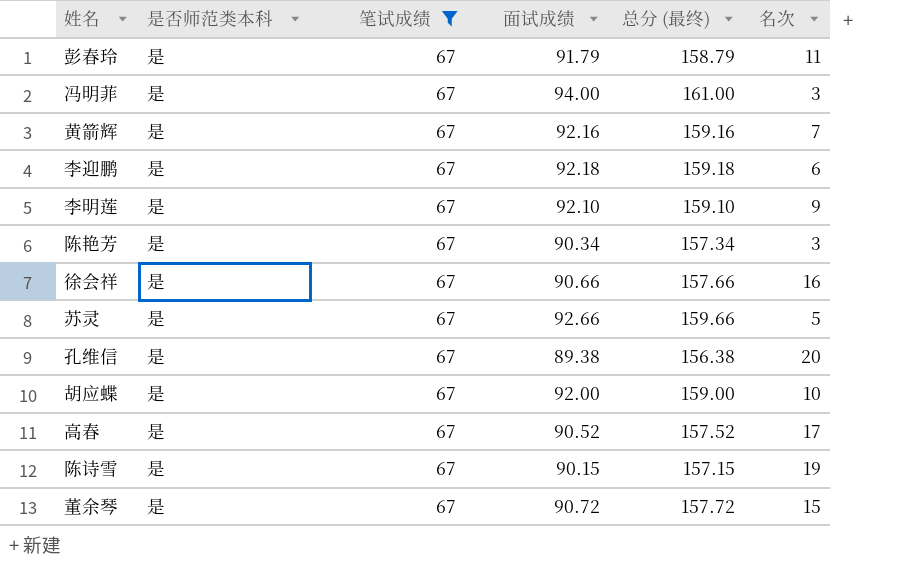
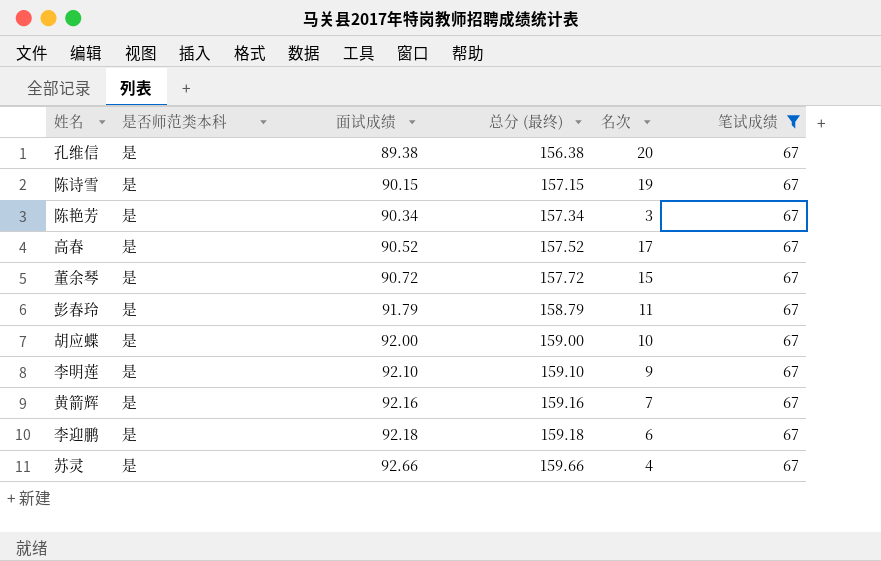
row order: none -> 面试成绩 ascending
column 笔试成绩 | position: 3 -> 6
row 冯明菲: 是 | 67 | 94.00 | 161.00 | 3 -> none
row 徐会祥: 是 | 67 | 90.66 | 157.66 | 16 -> none
苏灵 | 名次: 5 -> 4

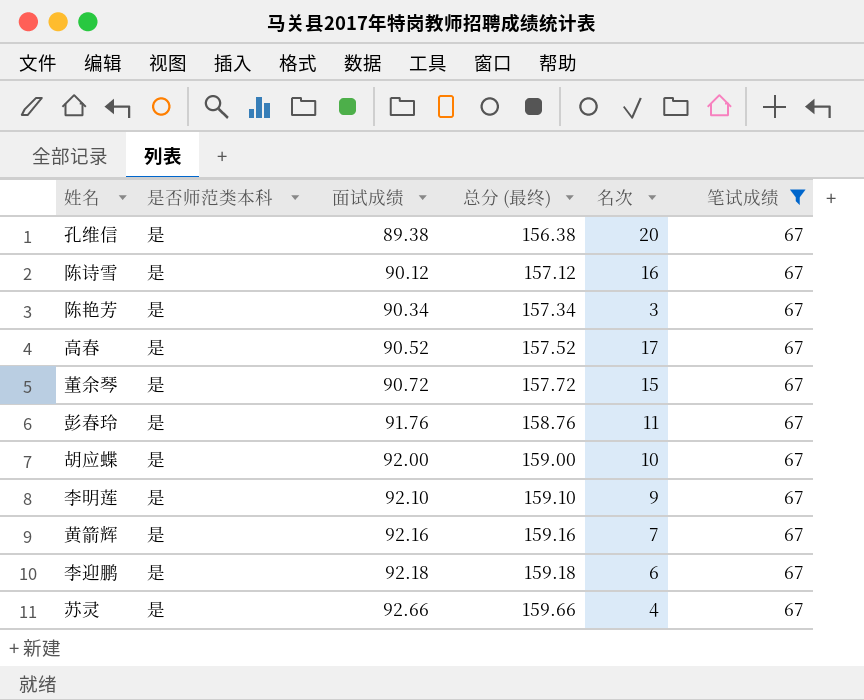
陈诗雪 | 面试成绩: 90.15 -> 90.12
陈诗雪 | 总分 (最终): 157.15 -> 157.12
陈诗雪 | 名次: 19 -> 16
彭春玲 | 面试成绩: 91.79 -> 91.76
彭春玲 | 总分 (最终): 158.79 -> 158.76

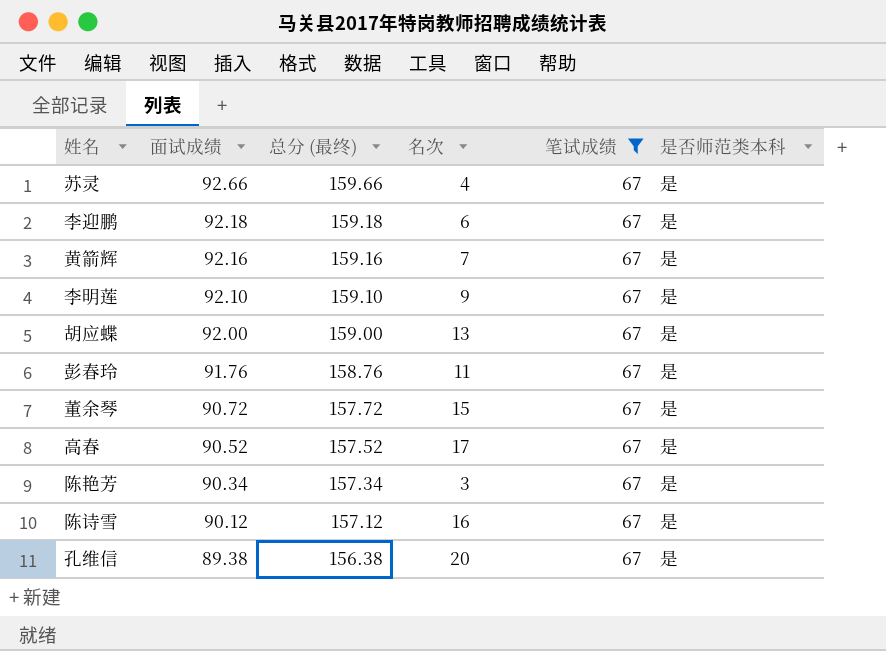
row order: 面试成绩 ascending -> 面试成绩 descending
column 是否师范类本科 | position: 2 -> 6
胡应蝶 | 名次: 10 -> 13

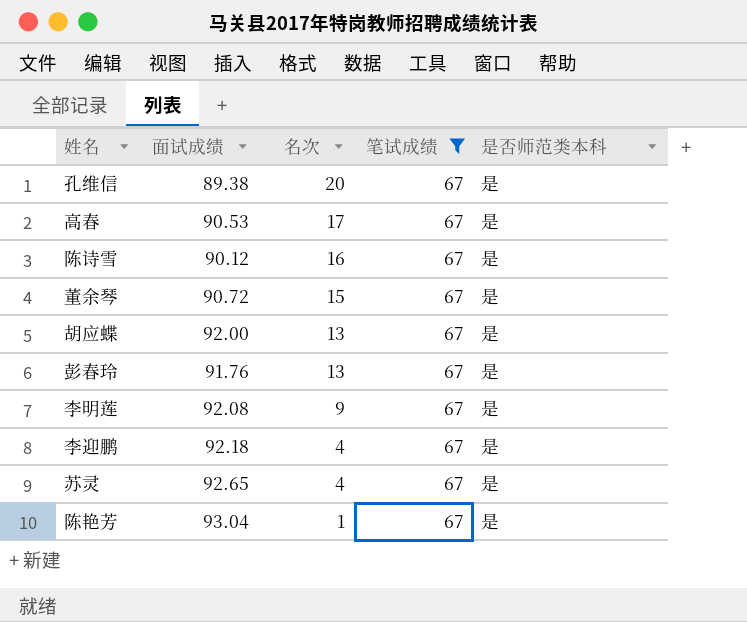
row order: 面试成绩 descending -> 名次 descending
column 总分 (最终) | formula: [面试成绩] + [笔试成绩] -> none
row 黄箭辉: 92.16 | 159.16 | 7 | 67 | 是 -> none
高春 | 面试成绩: 90.52 -> 90.53
彭春玲 | 名次: 11 -> 13
李明莲 | 面试成绩: 92.10 -> 92.08
李迎鹏 | 名次: 6 -> 4
苏灵 | 面试成绩: 92.66 -> 92.65
陈艳芳 | 面试成绩: 90.34 -> 93.04
陈艳芳 | 名次: 3 -> 1

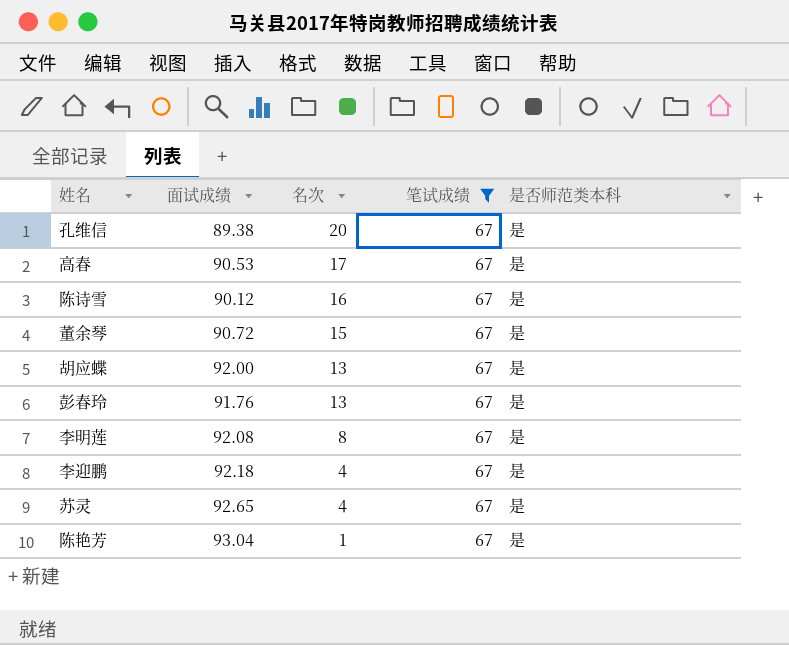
李明莲 | 名次: 9 -> 8

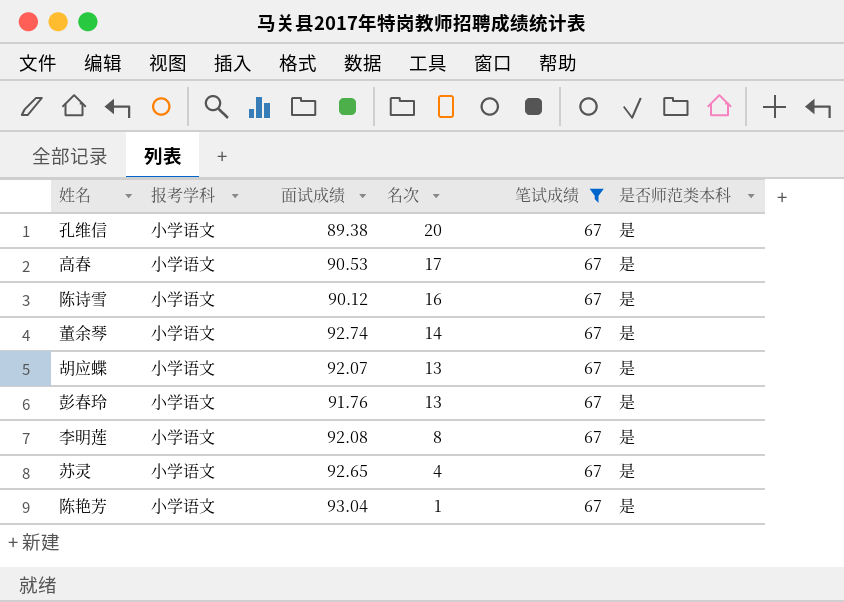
column 报考学科 | position: none -> 2
row 李迎鹏: 92.18 | 4 | 67 | 是 -> none
董余琴 | 面试成绩: 90.72 -> 92.74
董余琴 | 名次: 15 -> 14
胡应蝶 | 面试成绩: 92.00 -> 92.07

